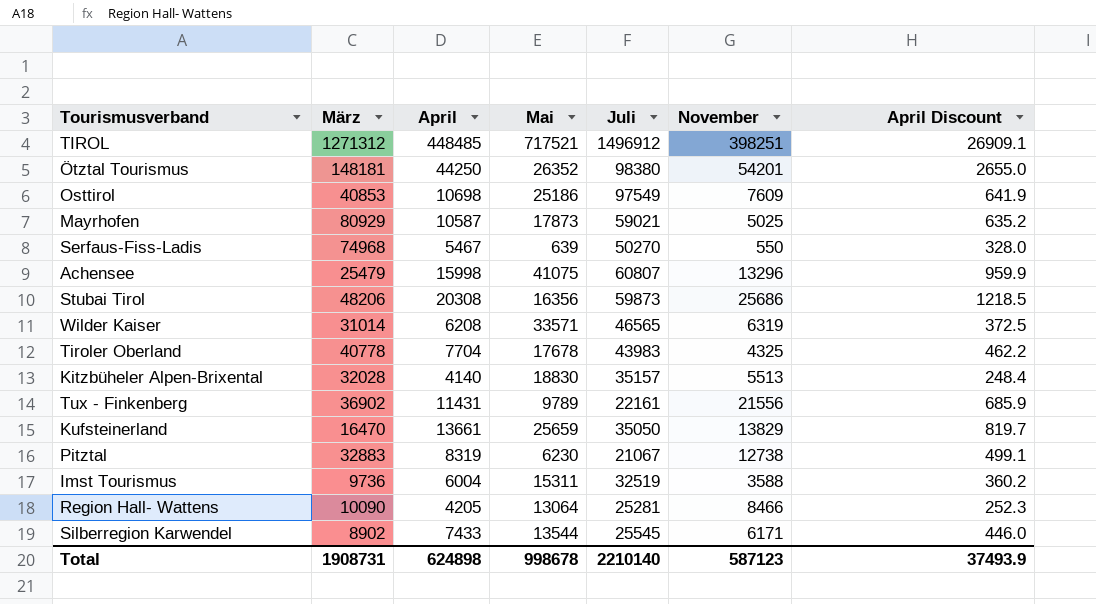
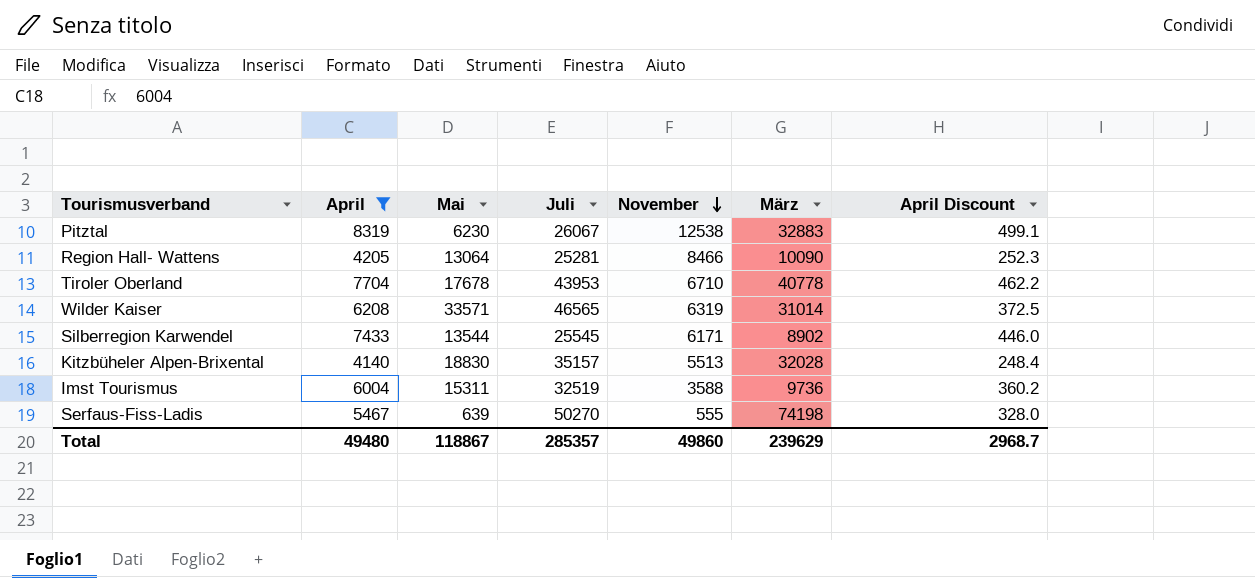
filter: none -> April <= 8319
row order: none -> November descending
column März | position: 2 -> 6
Pitztal | Juli: 21067 -> 26067
Pitztal | November: 12738 -> 12538
Tiroler Oberland | Juli: 43983 -> 43953
Tiroler Oberland | November: 4325 -> 6710
Serfaus-Fiss-Ladis | November: 550 -> 555
Serfaus-Fiss-Ladis | März: 74968 -> 74198
Total | April: 624898 -> 49480
Total | Mai: 998678 -> 118867
Total | Juli: 2210140 -> 285357
Total | November: 587123 -> 49860
Total | März: 1908731 -> 239629
Total | April Discount: 37493.9 -> 2968.7

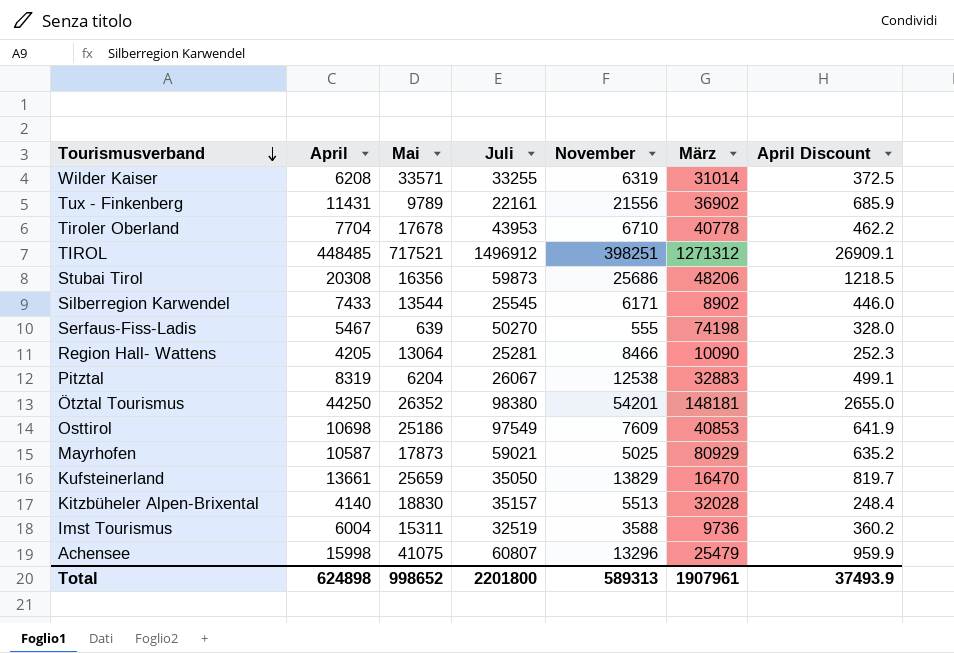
filter: April <= 8319 -> none
row order: November descending -> Tourismusverband descending
Wilder Kaiser | Juli: 46565 -> 33255
Pitztal | Mai: 6230 -> 6204
Total | April: 49480 -> 624898
Total | Mai: 118867 -> 998652
Total | Juli: 285357 -> 2201800
Total | November: 49860 -> 589313
Total | März: 239629 -> 1907961
Total | April Discount: 2968.7 -> 37493.9

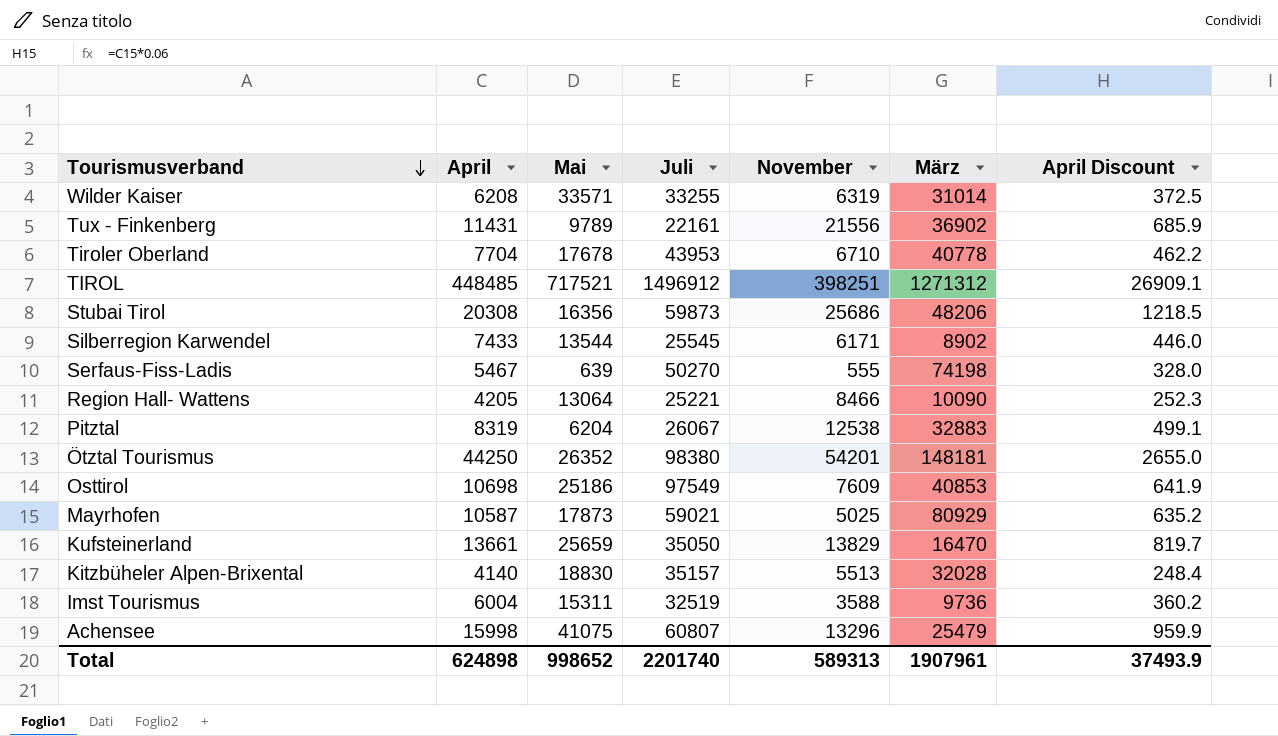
Region Hall- Wattens | Juli: 25281 -> 25221
Total | Juli: 2201800 -> 2201740

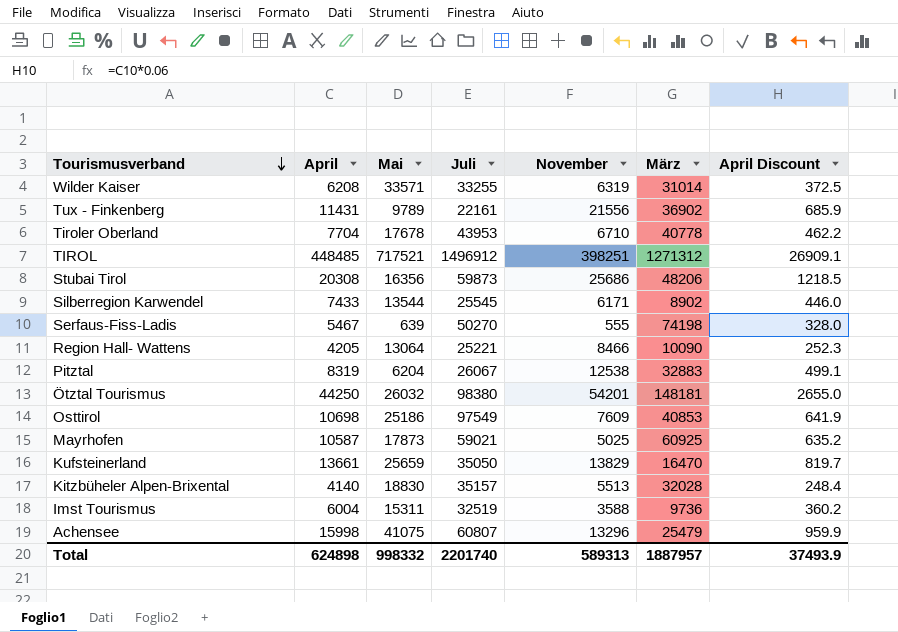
Ötztal Tourismus | Mai: 26352 -> 26032
Mayrhofen | März: 80929 -> 60925
Total | Mai: 998652 -> 998332
Total | März: 1907961 -> 1887957

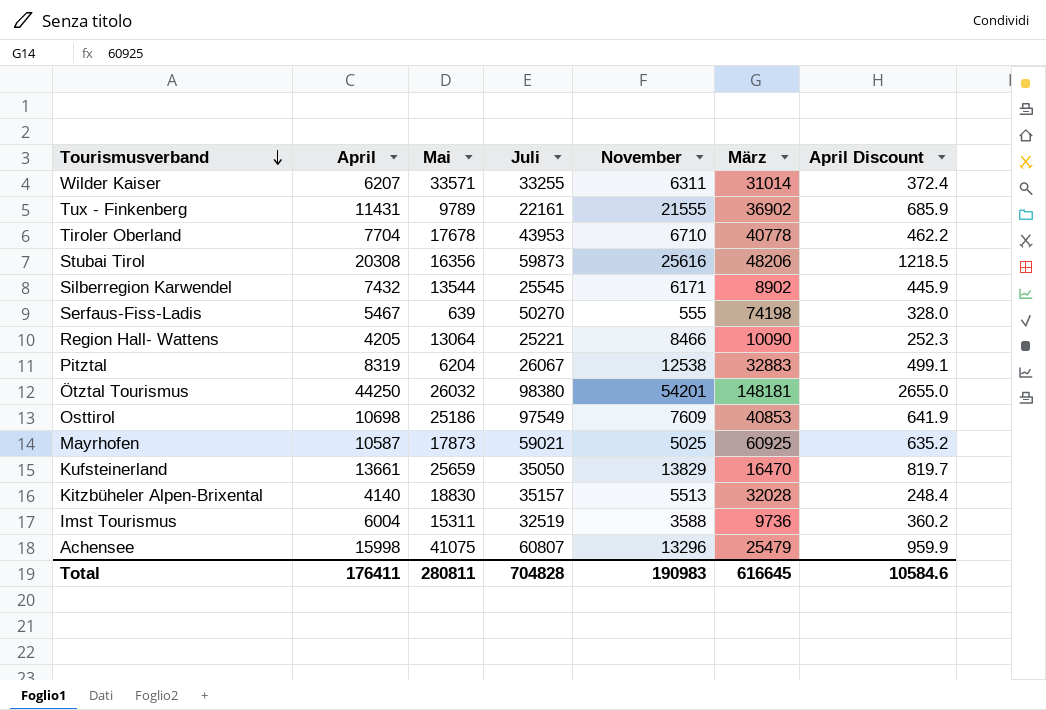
row TIROL: 448485 | 717521 | 1496912 | 398251 | 1271312 | 26909.1 -> none
Wilder Kaiser | April: 6208 -> 6207
Wilder Kaiser | November: 6319 -> 6311
Wilder Kaiser | April Discount: 372.5 -> 372.4
Tux - Finkenberg | November: 21556 -> 21555
Stubai Tirol | November: 25686 -> 25616
Silberregion Karwendel | April: 7433 -> 7432
Silberregion Karwendel | April Discount: 446.0 -> 445.9
Total | April: 624898 -> 176411
Total | Mai: 998332 -> 280811
Total | Juli: 2201740 -> 704828
Total | November: 589313 -> 190983
Total | März: 1887957 -> 616645
Total | April Discount: 37493.9 -> 10584.6

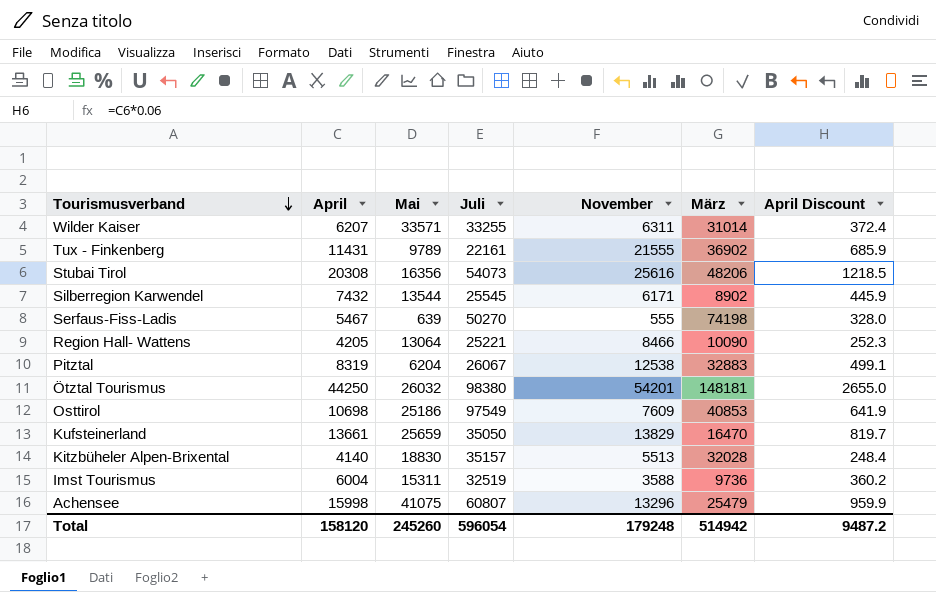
row Tiroler Oberland: 7704 | 17678 | 43953 | 6710 | 40778 | 462.2 -> none
row Mayrhofen: 10587 | 17873 | 59021 | 5025 | 60925 | 635.2 -> none
Stubai Tirol | Juli: 59873 -> 54073
Total | April: 176411 -> 158120
Total | Mai: 280811 -> 245260
Total | Juli: 704828 -> 596054
Total | November: 190983 -> 179248
Total | März: 616645 -> 514942
Total | April Discount: 10584.6 -> 9487.2

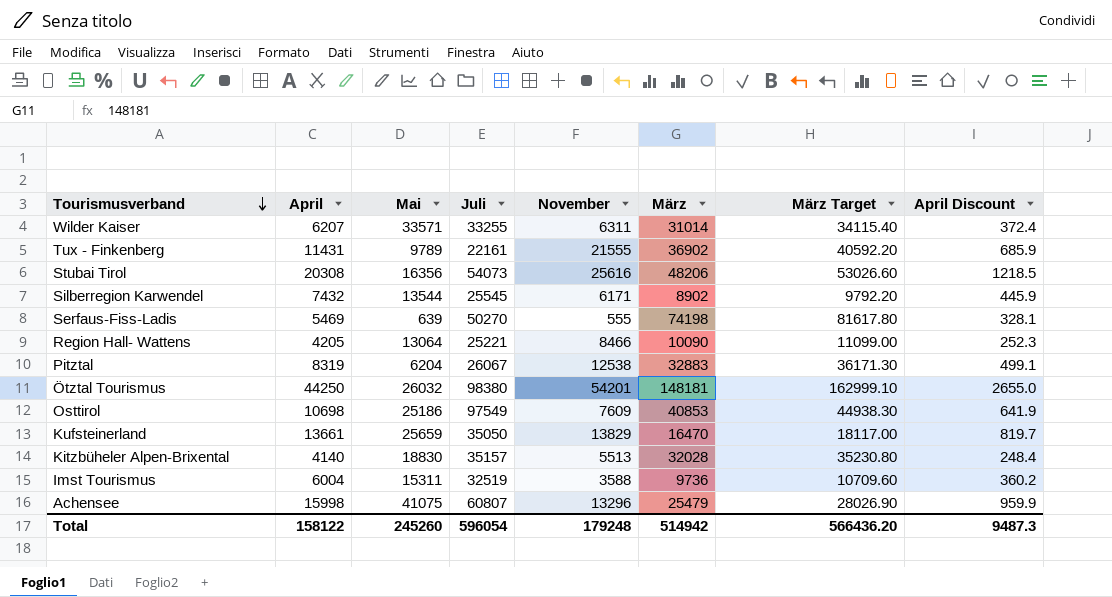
column März Target | formula: none -> [März] * 1.1
Serfaus-Fiss-Ladis | April: 5467 -> 5469
Serfaus-Fiss-Ladis | April Discount: 328.0 -> 328.1
Total | April: 158120 -> 158122
Total | April Discount: 9487.2 -> 9487.3

